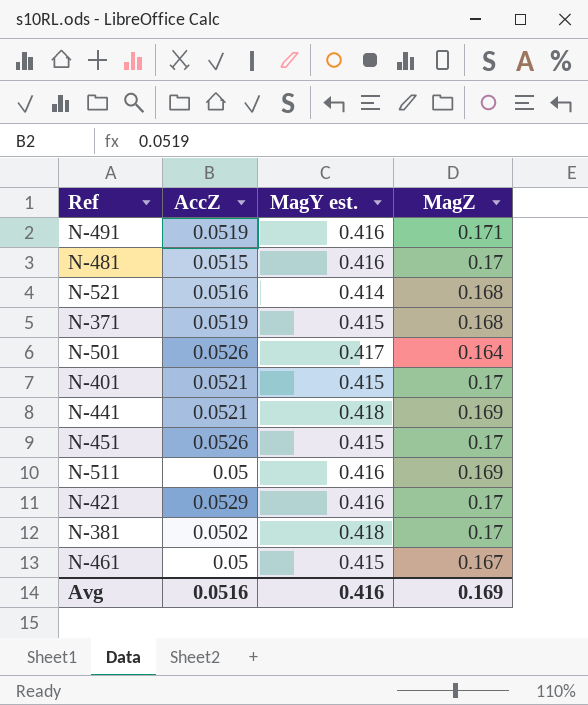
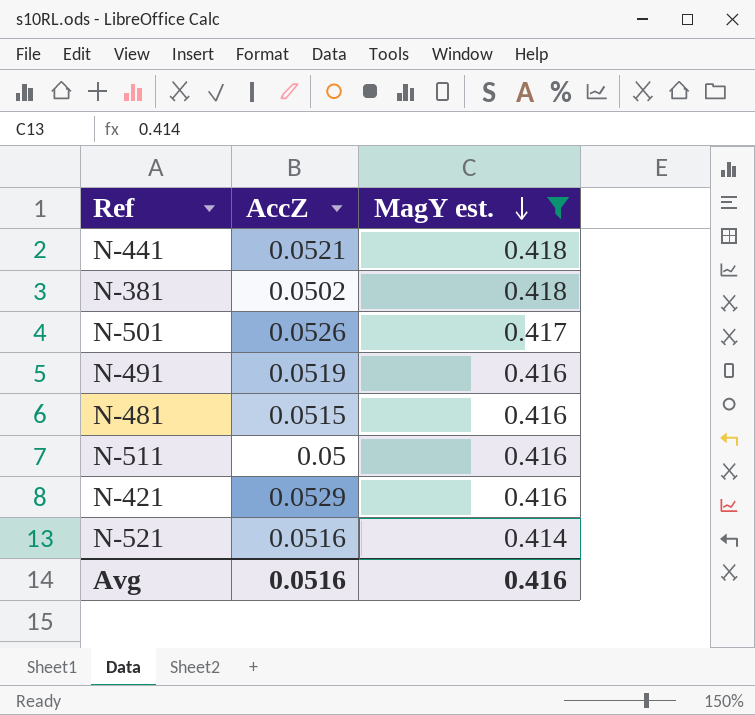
filter: none -> MagY est. != 0.415
row order: none -> MagY est. descending
column MagZ | position: 4 -> none

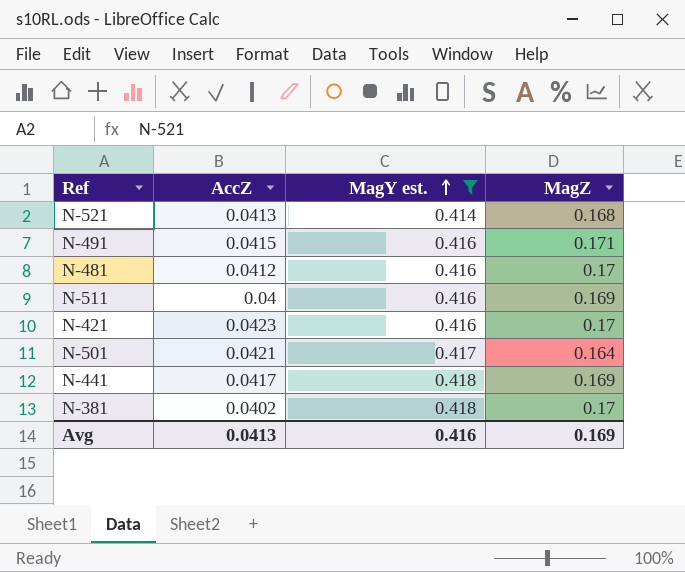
row order: MagY est. descending -> MagY est. ascending
column MagZ | position: none -> 4
N-521 | AccZ: 0.0516 -> 0.0413
N-491 | AccZ: 0.0519 -> 0.0415
N-481 | AccZ: 0.0515 -> 0.0412
N-511 | AccZ: 0.05 -> 0.04
N-421 | AccZ: 0.0529 -> 0.0423
N-501 | AccZ: 0.0526 -> 0.0421
N-441 | AccZ: 0.0521 -> 0.0417
N-381 | AccZ: 0.0502 -> 0.0402
Avg | AccZ: 0.0516 -> 0.0413

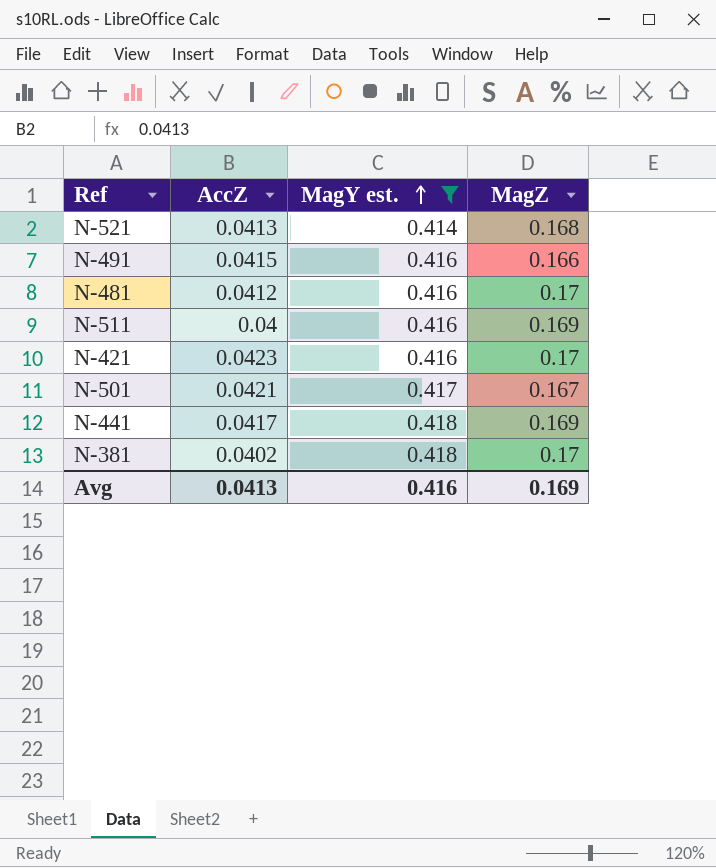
N-491 | MagZ: 0.171 -> 0.166
N-501 | MagZ: 0.164 -> 0.167

